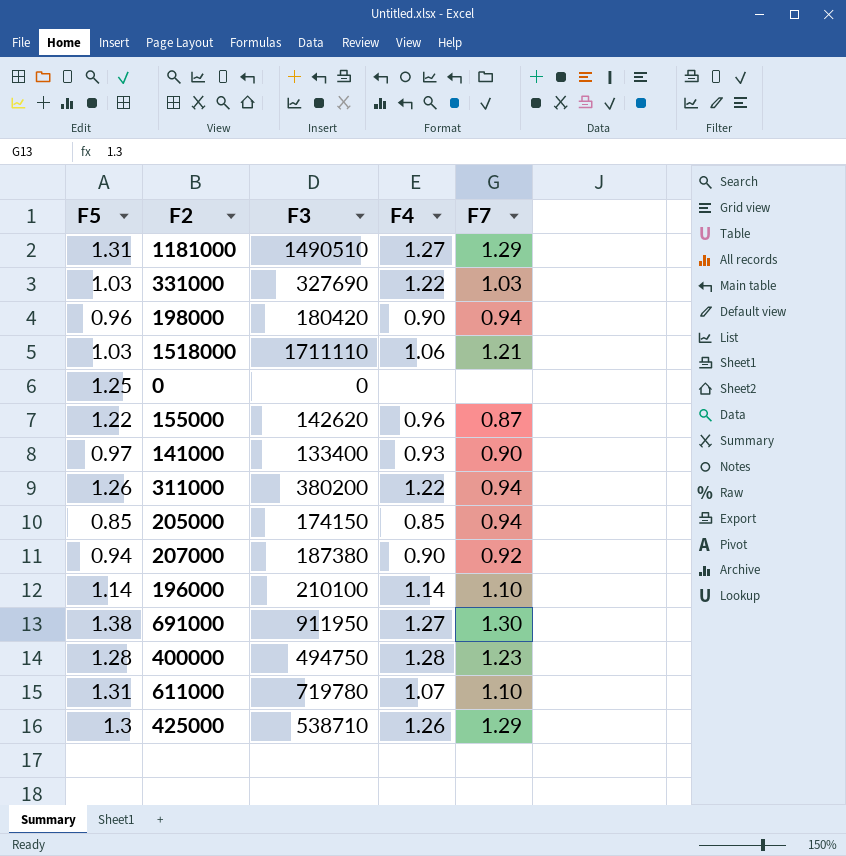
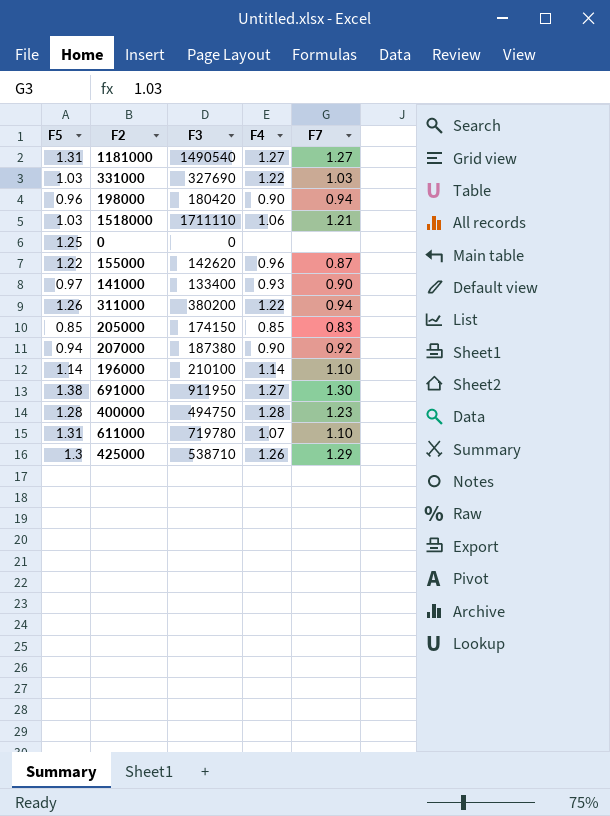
1181000 | F3: 1490510 -> 1490540
1181000 | F7: 1.29 -> 1.27
205000 | F7: 0.94 -> 0.83

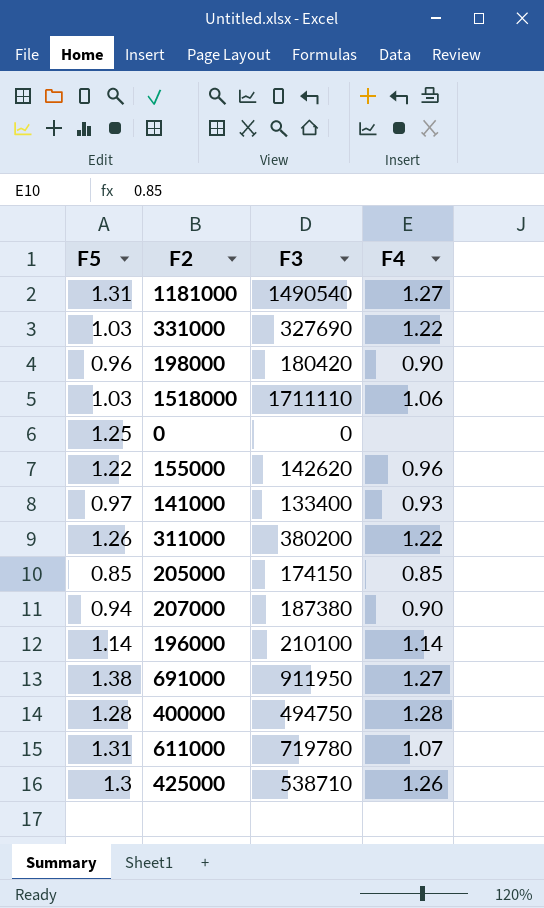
column F7 | position: 5 -> none

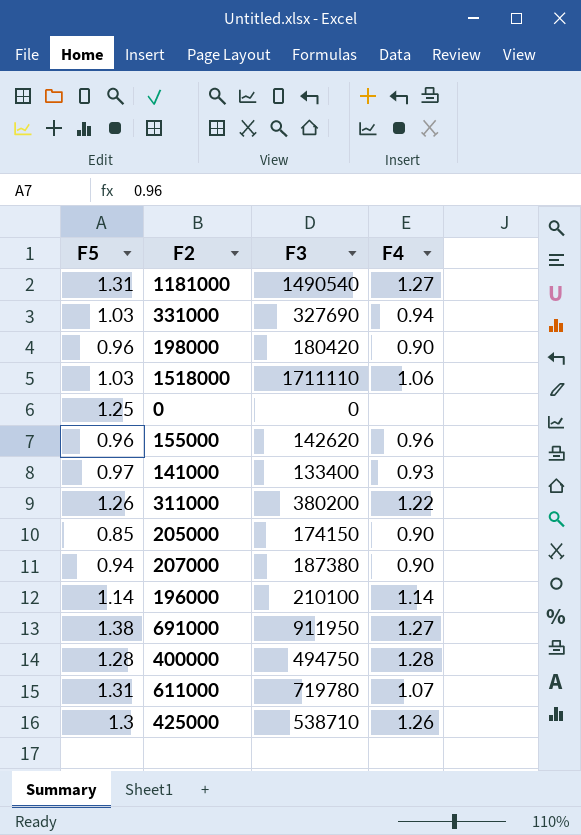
331000 | F4: 1.22 -> 0.94
155000 | F5: 1.22 -> 0.96
205000 | F4: 0.85 -> 0.90

